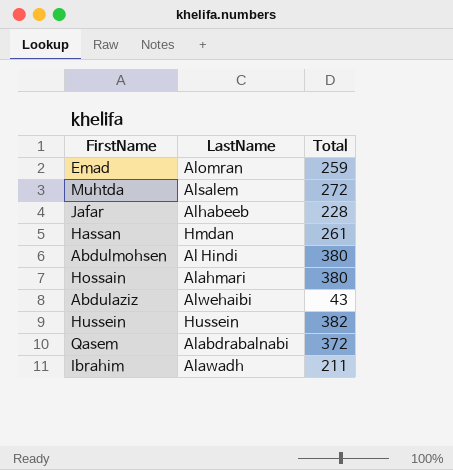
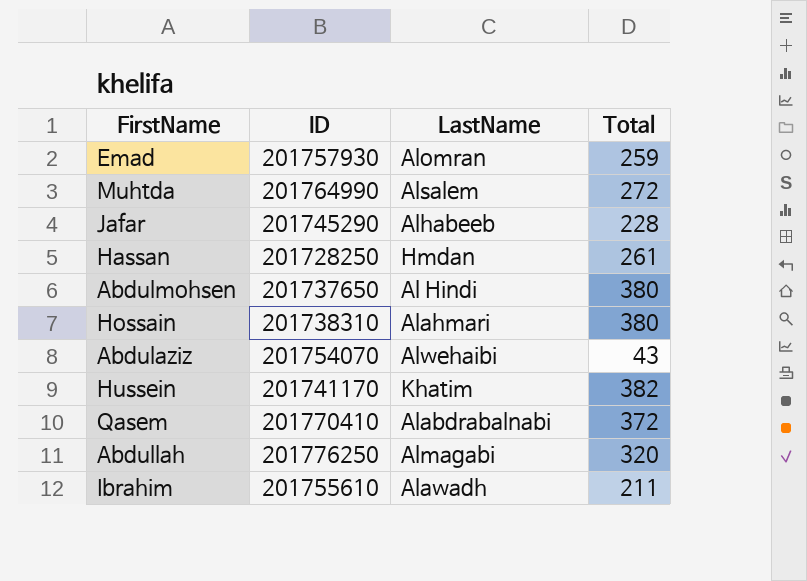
column ID | position: none -> 2
Hussein | LastName: Hussein -> Khatim
row Abdullah: none -> 201776250 | Almagabi | 320

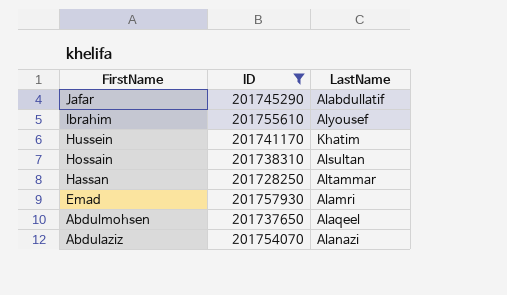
filter: none -> ID <= 201757930
row order: none -> FirstName descending
column Total | position: 4 -> none
Jafar | LastName: Alhabeeb -> Alabdullatif
Ibrahim | LastName: Alawadh -> Alyousef
Hossain | LastName: Alahmari -> Alsultan
Hassan | LastName: Hmdan -> Altammar
Emad | LastName: Alomran -> Alamri
Abdulmohsen | LastName: Al Hindi -> Alaqeel
Abdulaziz | LastName: Alwehaibi -> Alanazi

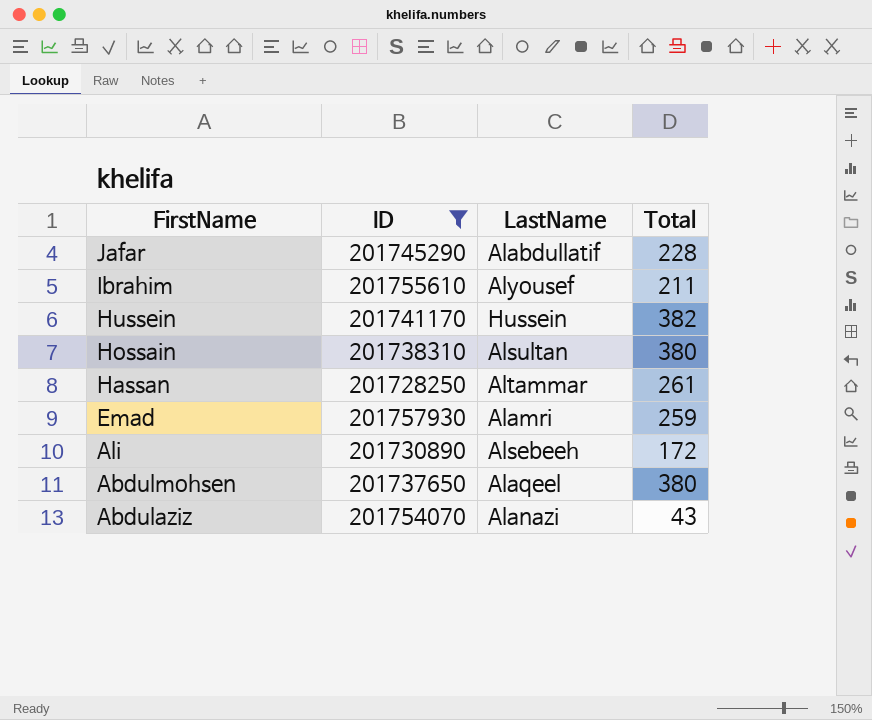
column Total | position: none -> 4
Hussein | LastName: Khatim -> Hussein
row Ali: none -> 201730890 | Alsebeeh | 172

